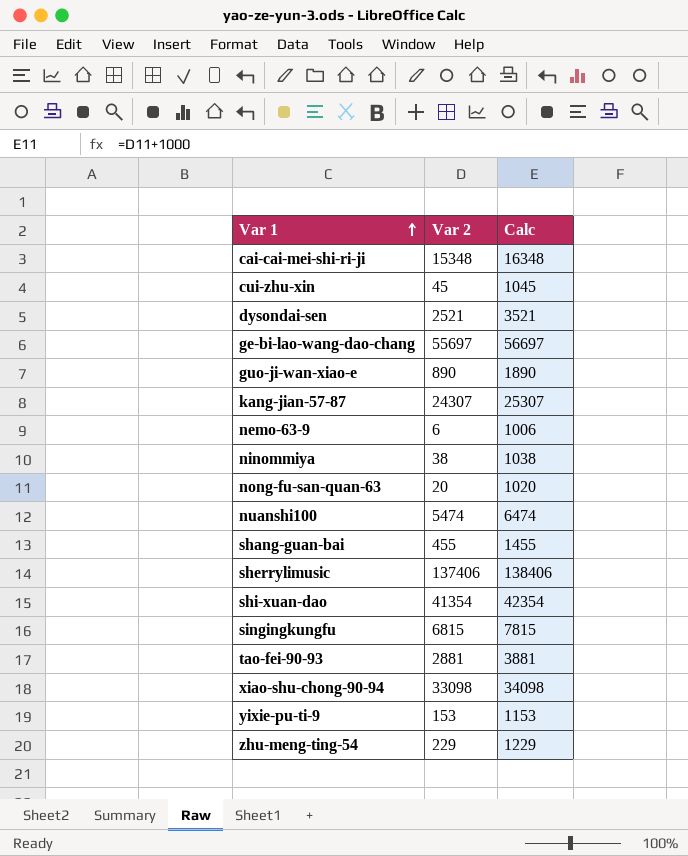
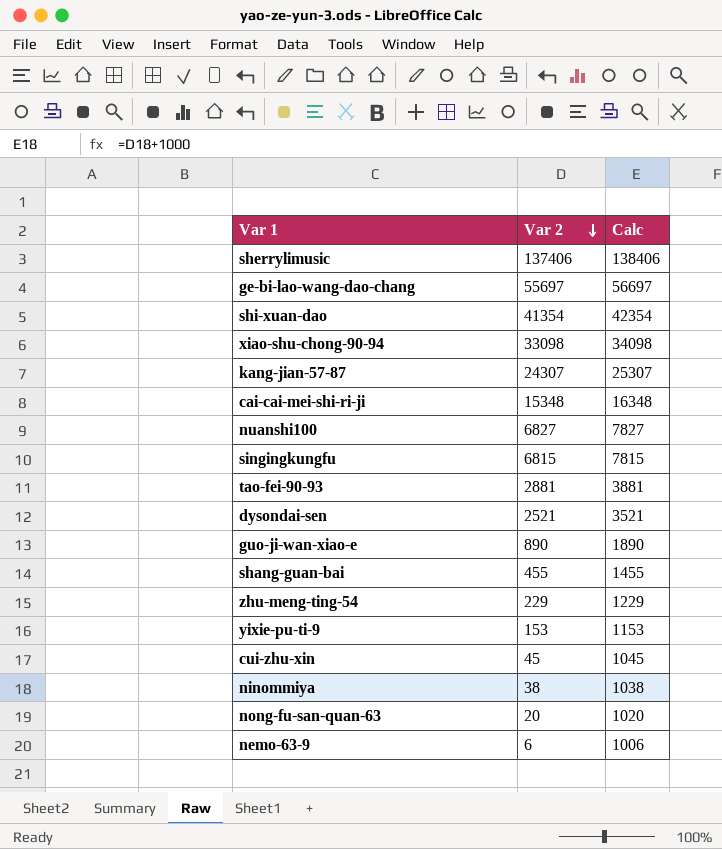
row order: Var 1 ascending -> Var 2 descending
nuanshi100 | Var 2: 5474 -> 6827
nuanshi100 | Calc: 6474 -> 7827

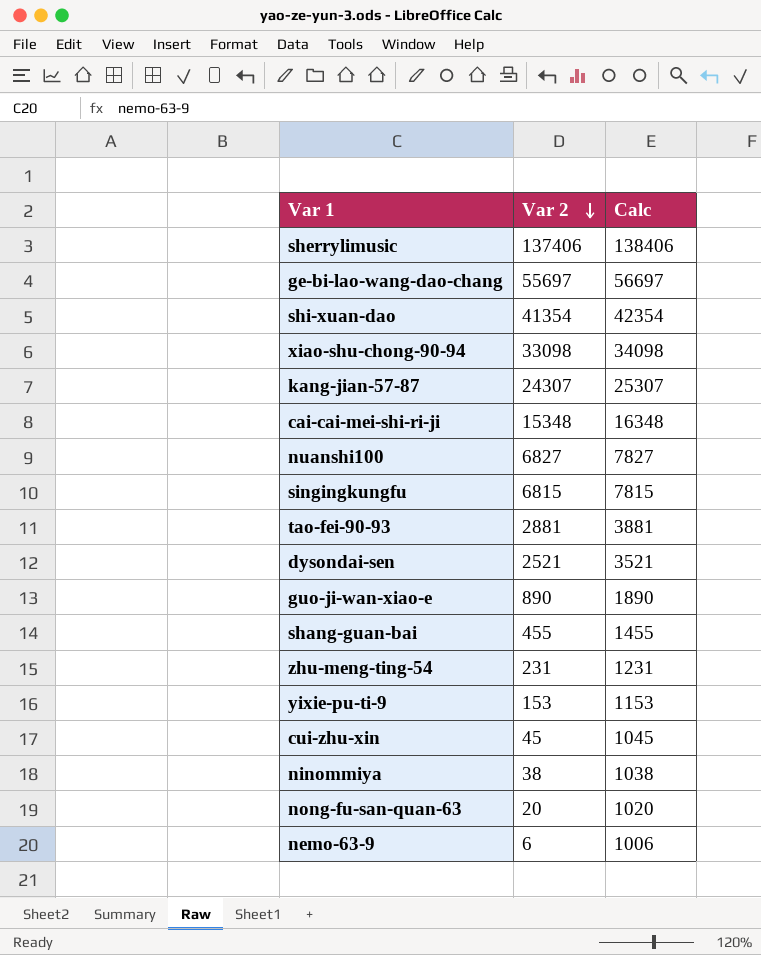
zhu-meng-ting-54 | Var 2: 229 -> 231
zhu-meng-ting-54 | Calc: 1229 -> 1231

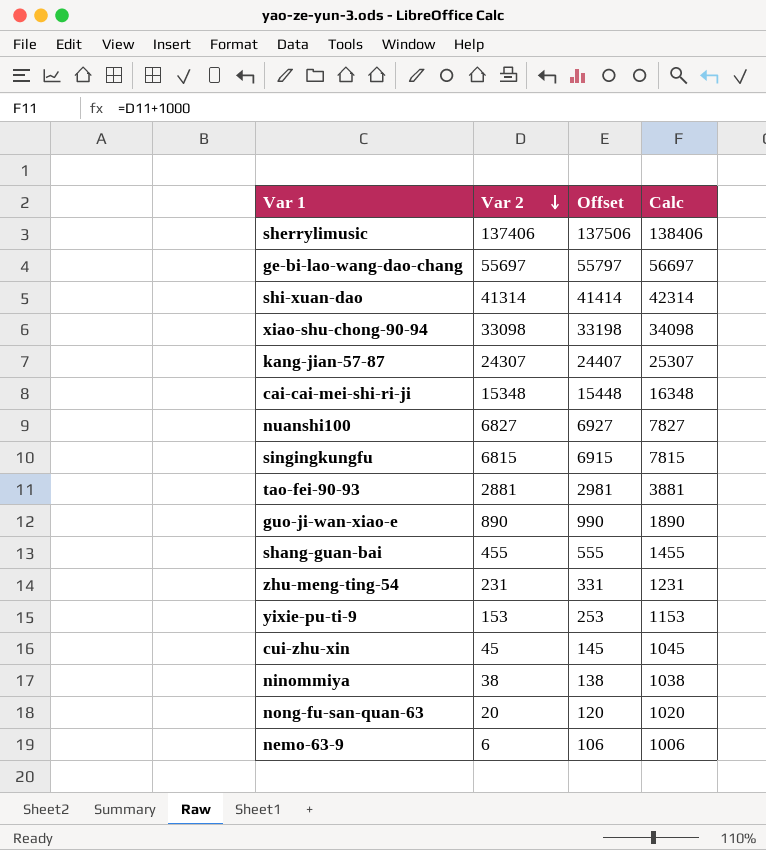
column Offset | formula: none -> [Var 2] + 100
row dysondai-sen: 2521 | 3521 -> none
shi-xuan-dao | Var 2: 41354 -> 41314
shi-xuan-dao | Calc: 42354 -> 42314

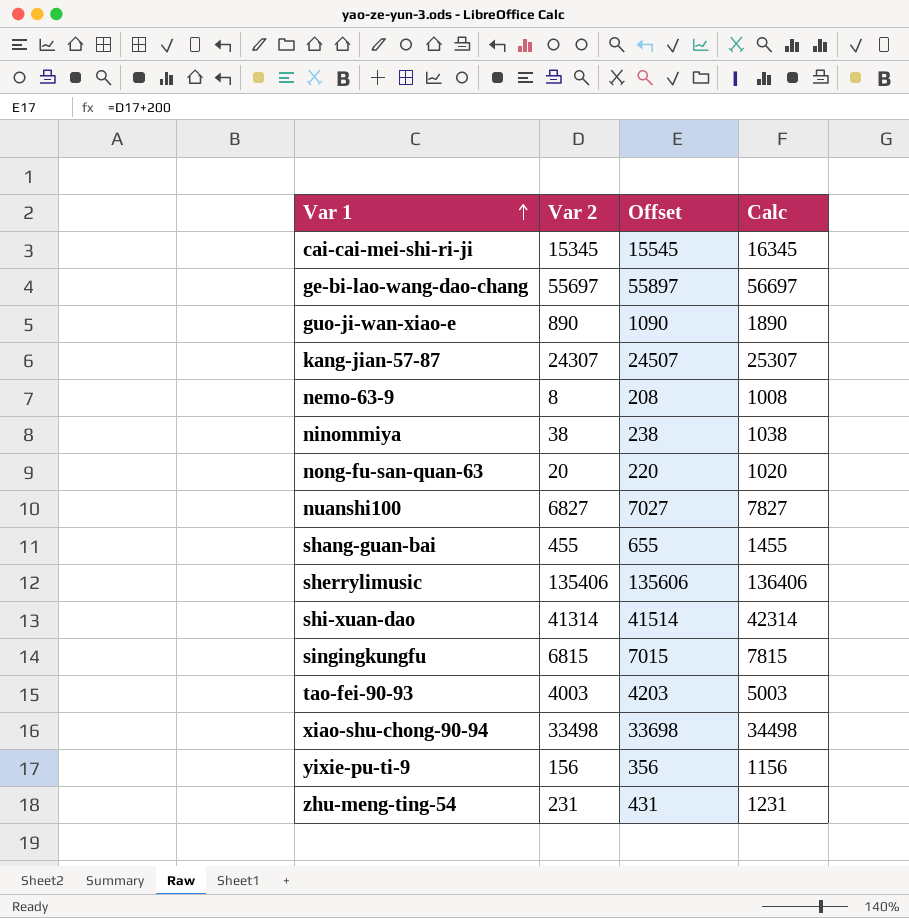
row order: Var 2 descending -> Var 1 ascending
column Offset | formula: [Var 2] + 100 -> [Var 2] + 200
row cui-zhu-xin: 45 | 145 | 1045 -> none
cai-cai-mei-shi-ri-ji | Var 2: 15348 -> 15345
cai-cai-mei-shi-ri-ji | Calc: 16348 -> 16345
nemo-63-9 | Var 2: 6 -> 8
nemo-63-9 | Calc: 1006 -> 1008
sherrylimusic | Var 2: 137406 -> 135406
sherrylimusic | Calc: 138406 -> 136406
tao-fei-90-93 | Var 2: 2881 -> 4003
tao-fei-90-93 | Calc: 3881 -> 5003
xiao-shu-chong-90-94 | Var 2: 33098 -> 33498
xiao-shu-chong-90-94 | Calc: 34098 -> 34498
yixie-pu-ti-9 | Var 2: 153 -> 156
yixie-pu-ti-9 | Calc: 1153 -> 1156

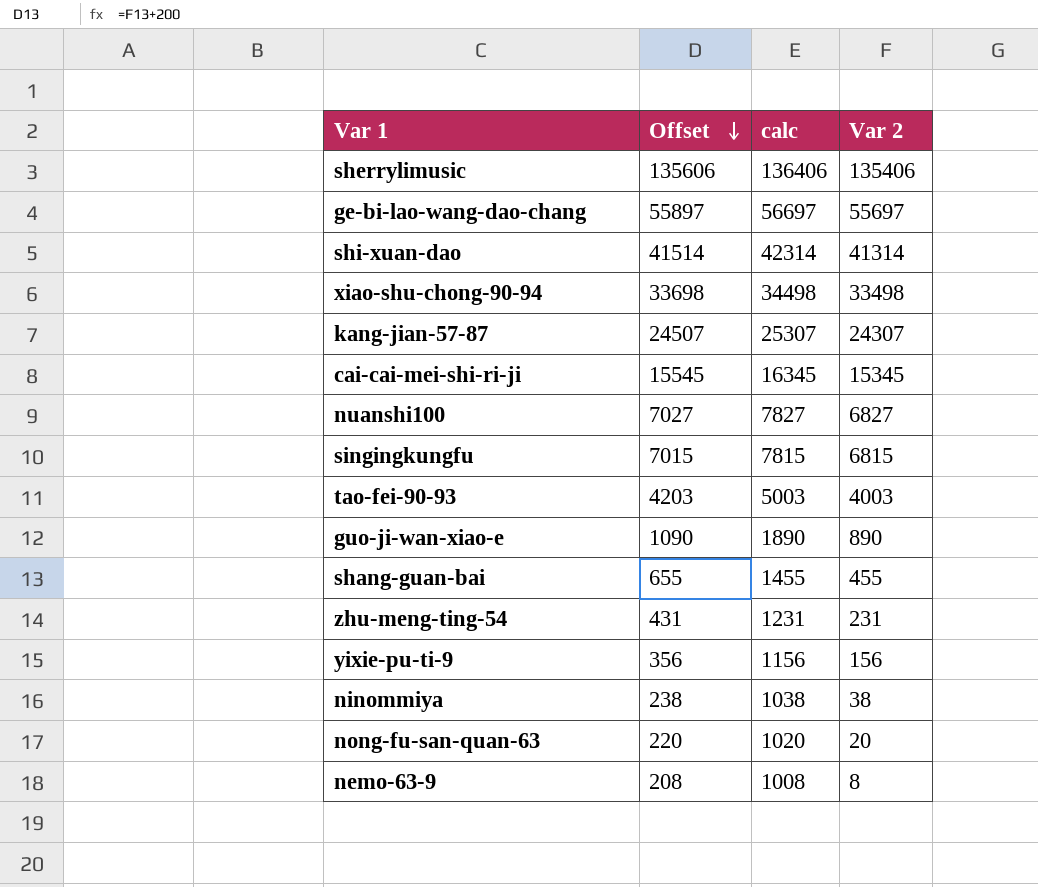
row order: Var 1 ascending -> Offset descending
column name: Calc -> calc
column Var 2 | position: 2 -> 4

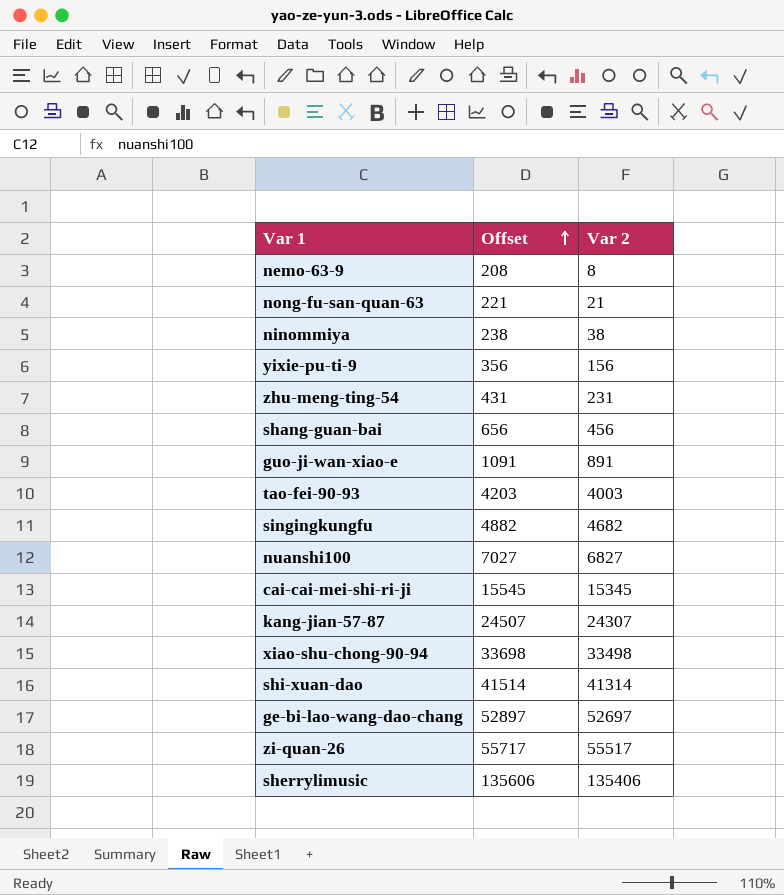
row order: Offset descending -> Offset ascending
column calc | formula: [Var 2] + 1000 -> none
nong-fu-san-quan-63 | Offset: 220 -> 221
nong-fu-san-quan-63 | Var 2: 20 -> 21
shang-guan-bai | Offset: 655 -> 656
shang-guan-bai | Var 2: 455 -> 456
guo-ji-wan-xiao-e | Offset: 1090 -> 1091
guo-ji-wan-xiao-e | Var 2: 890 -> 891
singingkungfu | Offset: 7015 -> 4882
singingkungfu | Var 2: 6815 -> 4682
ge-bi-lao-wang-dao-chang | Offset: 55897 -> 52897
ge-bi-lao-wang-dao-chang | Var 2: 55697 -> 52697
row zi-quan-26: none -> 55717 | 55517

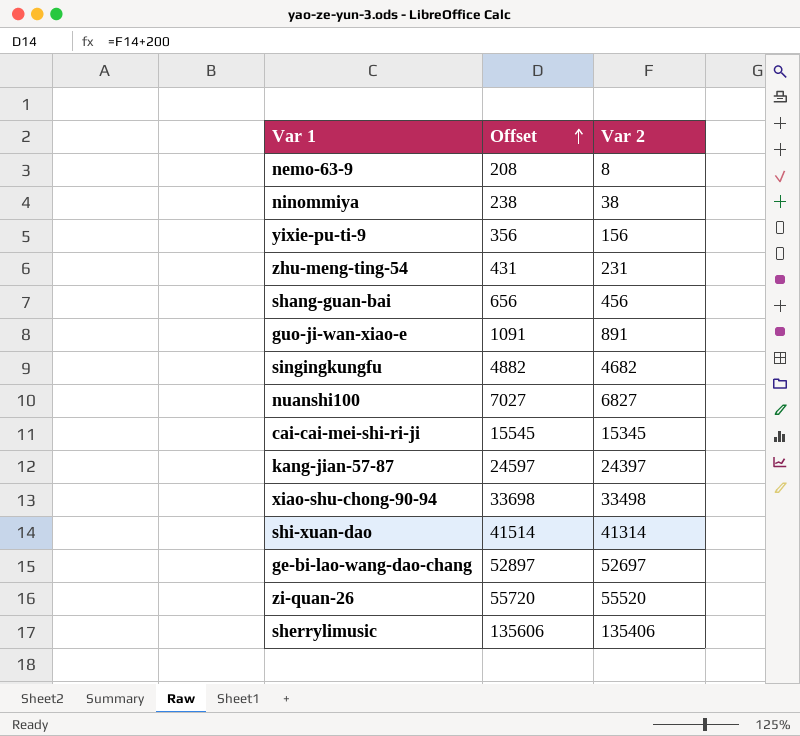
row nong-fu-san-quan-63: 221 | 21 -> none
row tao-fei-90-93: 4203 | 4003 -> none
kang-jian-57-87 | Offset: 24507 -> 24597
kang-jian-57-87 | Var 2: 24307 -> 24397
zi-quan-26 | Offset: 55717 -> 55720
zi-quan-26 | Var 2: 55517 -> 55520

